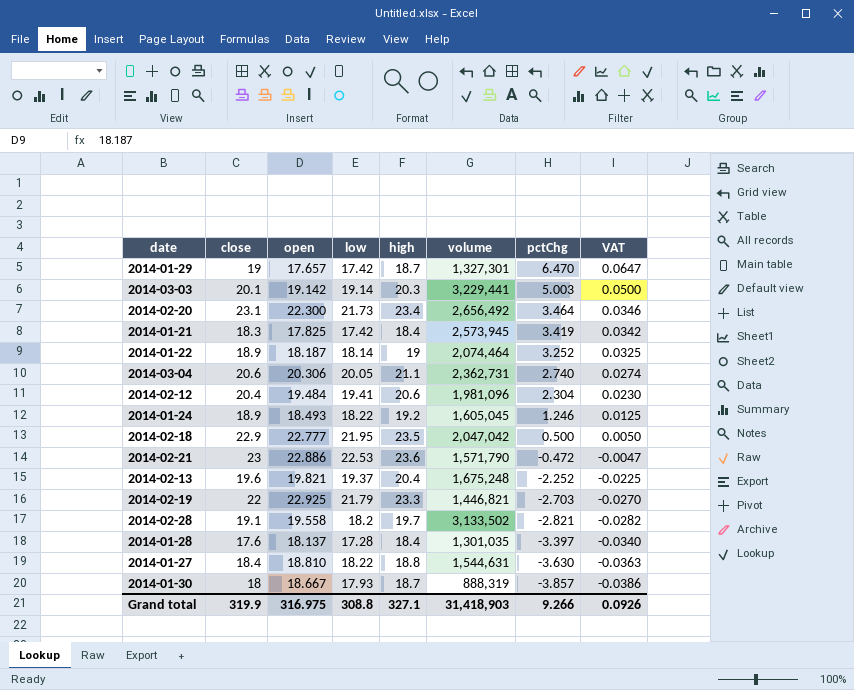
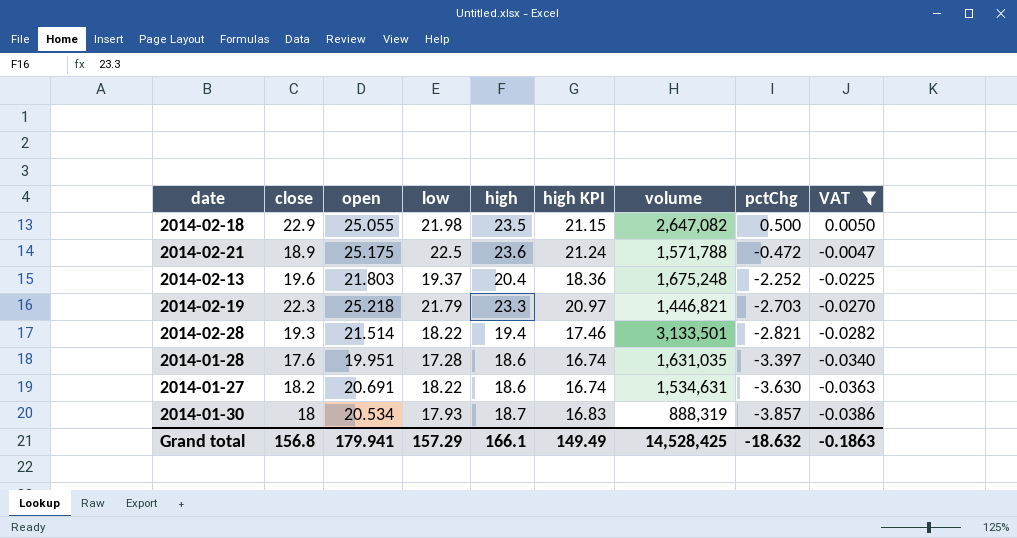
filter: none -> VAT <= 0.0050
column high KPI | formula: none -> [high] * 0.9
2014-02-18 | open: 22.777 -> 25.055
2014-02-18 | low: 21.95 -> 21.98
2014-02-18 | volume: 2,047,042 -> 2,647,082
2014-02-21 | close: 23 -> 18.9
2014-02-21 | open: 22.886 -> 25.175
2014-02-21 | low: 22.53 -> 22.5
2014-02-21 | volume: 1,571,790 -> 1,571,788
2014-02-13 | open: 19.821 -> 21.803
2014-02-19 | close: 22 -> 22.3
2014-02-19 | open: 22.925 -> 25.218
2014-02-28 | close: 19.1 -> 19.3
2014-02-28 | open: 19.558 -> 21.514
2014-02-28 | low: 18.2 -> 18.22
2014-02-28 | high: 19.7 -> 19.4
2014-02-28 | volume: 3,133,502 -> 3,133,501
2014-01-28 | open: 18.137 -> 19.951
2014-01-28 | high: 18.4 -> 18.6
2014-01-28 | volume: 1,301,035 -> 1,631,035
2014-01-27 | close: 18.4 -> 18.2
2014-01-27 | open: 18.810 -> 20.691
2014-01-27 | high: 18.8 -> 18.6
2014-01-27 | volume: 1,544,631 -> 1,534,631
2014-01-30 | open: 18.667 -> 20.534
Grand total | close: 319.9 -> 156.8
Grand total | open: 316.975 -> 179.941
Grand total | low: 308.8 -> 157.29
Grand total | high: 327.1 -> 166.1
Grand total | volume: 31,418,903 -> 14,528,425
Grand total | pctChg: 9.266 -> -18.632
Grand total | VAT: 0.0926 -> -0.1863

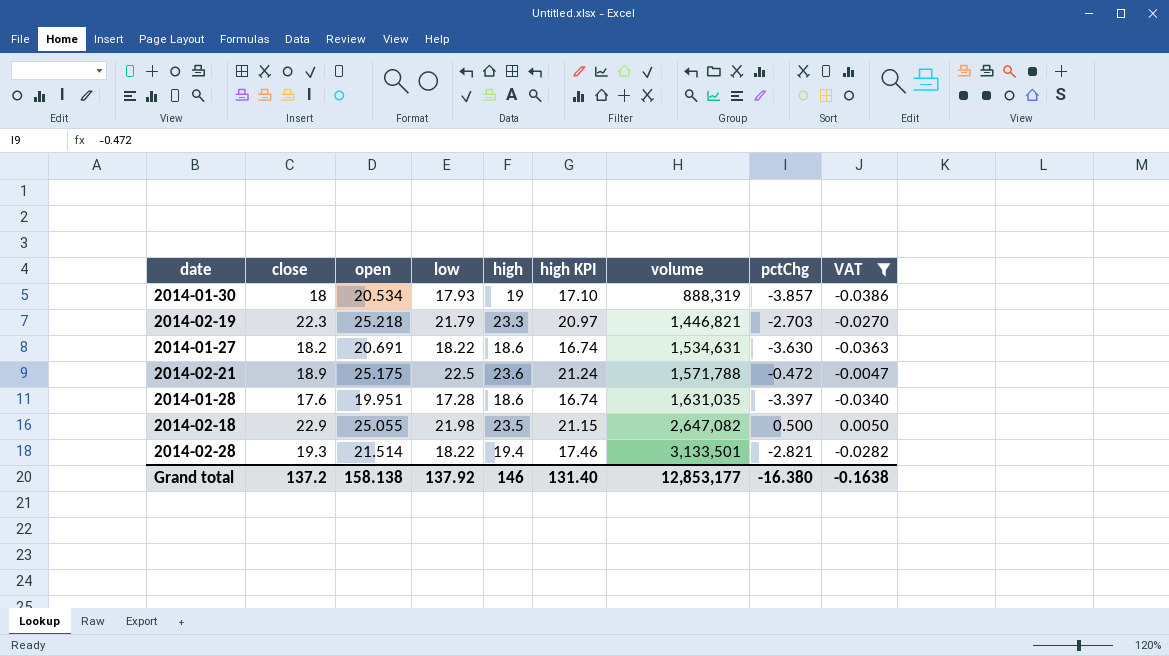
row order: pctChg descending -> volume ascending
row 2014-02-13: 19.6 | 21.803 | 19.37 | 20.4 | 18.36 | 1,675,248 | -2.252 | -0.0225 -> none
2014-01-30 | high: 18.7 -> 19
2014-01-30 | high KPI: 16.83 -> 17.10
Grand total | close: 156.8 -> 137.2
Grand total | open: 179.941 -> 158.138
Grand total | low: 157.29 -> 137.92
Grand total | high: 166.1 -> 146
Grand total | high KPI: 149.49 -> 131.40
Grand total | volume: 14,528,425 -> 12,853,177
Grand total | pctChg: -18.632 -> -16.380
Grand total | VAT: -0.1863 -> -0.1638

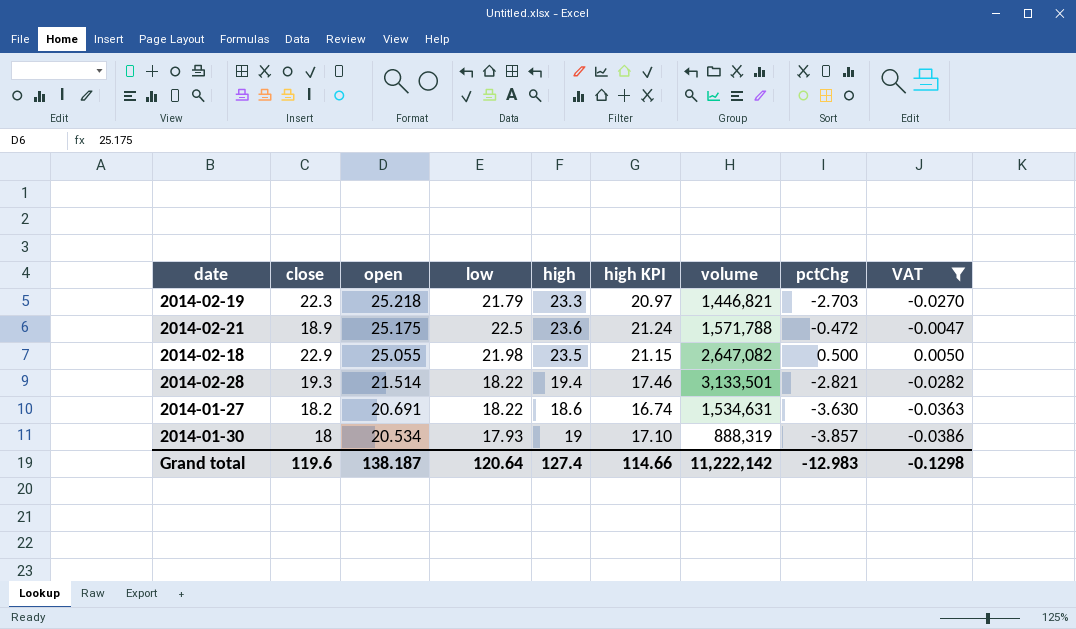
row order: volume ascending -> open descending
row 2014-01-28: 17.6 | 19.951 | 17.28 | 18.6 | 16.74 | 1,631,035 | -3.397 | -0.0340 -> none
Grand total | close: 137.2 -> 119.6
Grand total | open: 158.138 -> 138.187
Grand total | low: 137.92 -> 120.64
Grand total | high: 146 -> 127.4
Grand total | high KPI: 131.40 -> 114.66
Grand total | volume: 12,853,177 -> 11,222,142
Grand total | pctChg: -16.380 -> -12.983
Grand total | VAT: -0.1638 -> -0.1298

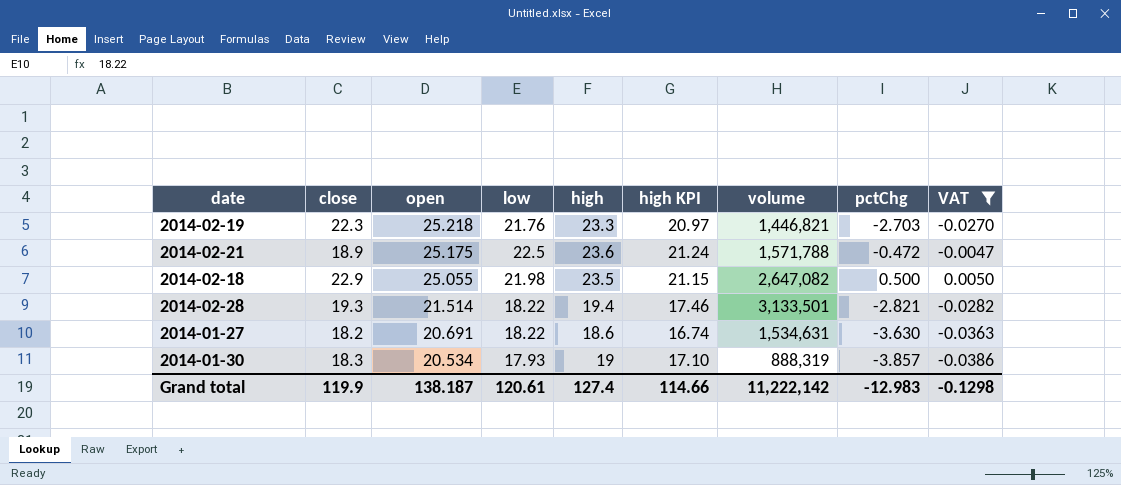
2014-02-19 | low: 21.79 -> 21.76
2014-01-30 | close: 18 -> 18.3
Grand total | close: 119.6 -> 119.9
Grand total | low: 120.64 -> 120.61

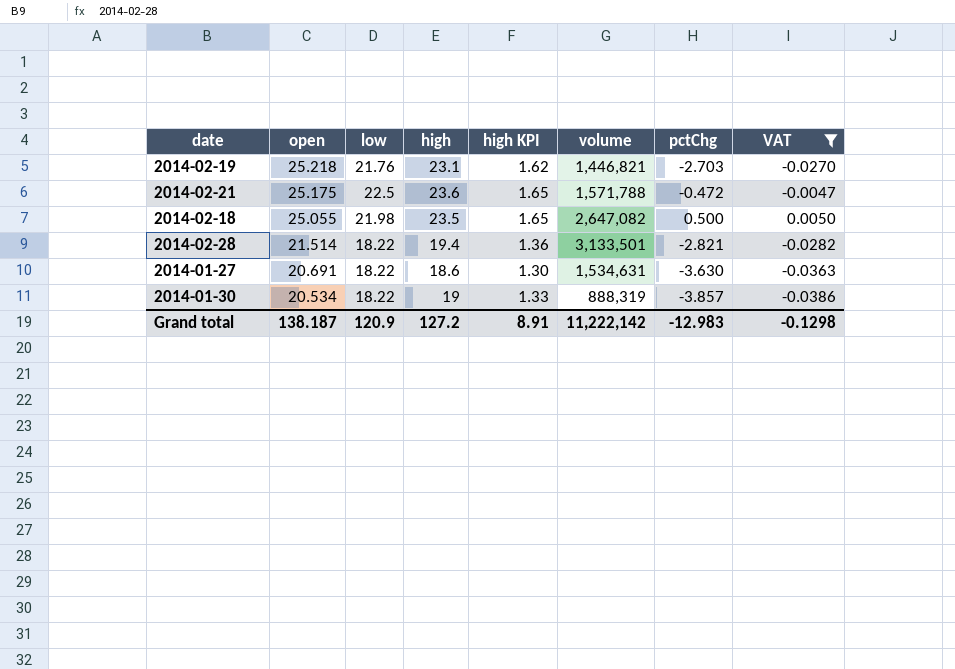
column close | position: 2 -> none
column high KPI | formula: [high] * 0.9 -> [high] * 0.07
2014-02-19 | high: 23.3 -> 23.1
2014-01-30 | low: 17.93 -> 18.22
Grand total | low: 120.61 -> 120.9
Grand total | high: 127.4 -> 127.2
Grand total | high KPI: 114.66 -> 8.91

